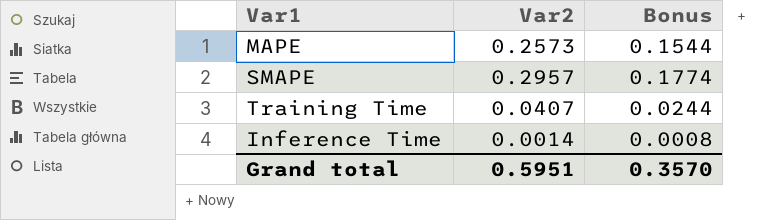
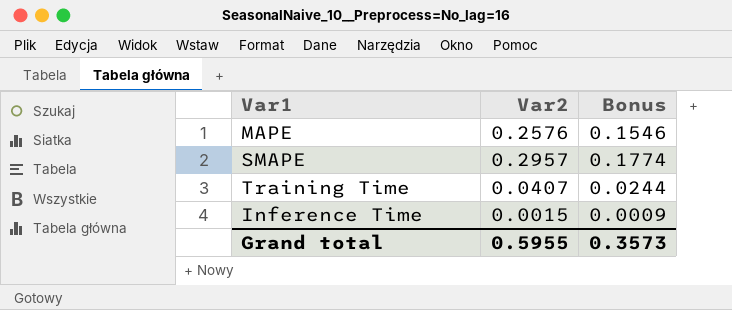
MAPE | Var2: 0.2573 -> 0.2576
MAPE | Bonus: 0.1544 -> 0.1546
Inference Time | Var2: 0.0014 -> 0.0015
Inference Time | Bonus: 0.0008 -> 0.0009
Grand total | Var2: 0.5951 -> 0.5955
Grand total | Bonus: 0.3570 -> 0.3573

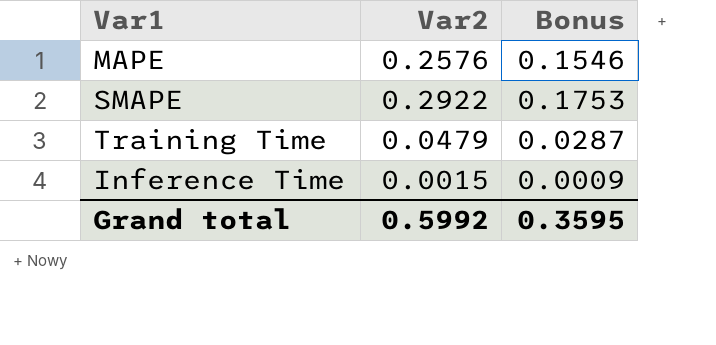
SMAPE | Var2: 0.2957 -> 0.2922
SMAPE | Bonus: 0.1774 -> 0.1753
Training Time | Var2: 0.0407 -> 0.0479
Training Time | Bonus: 0.0244 -> 0.0287
Grand total | Var2: 0.5955 -> 0.5992
Grand total | Bonus: 0.3573 -> 0.3595

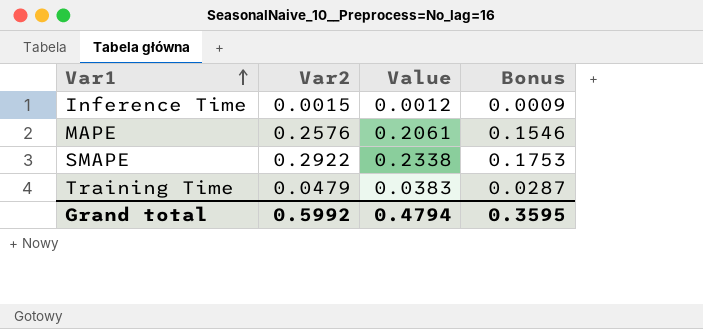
row order: none -> Var1 ascending
column Value | formula: none -> [Var2] * 0.8

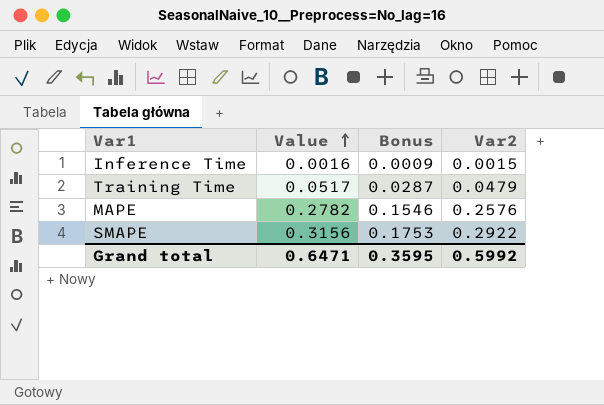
row order: Var1 ascending -> Value ascending
column Value | formula: [Var2] * 0.8 -> [Var2] * 1.08
column Var2 | position: 2 -> 4
Grand total | Value: 0.4794 -> 0.6471

